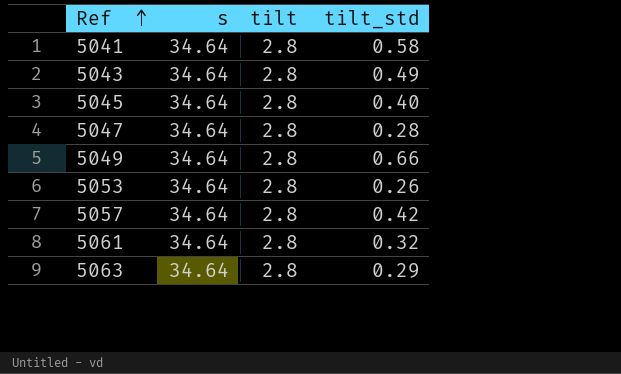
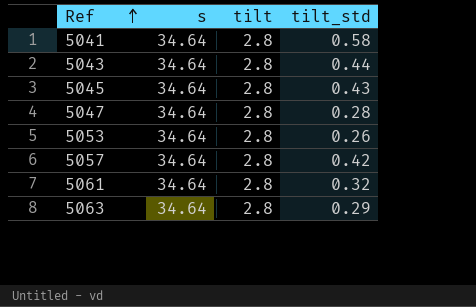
row 5049: 34.64 | 2.8 | 0.66 -> none
5043 | tilt_std: 0.49 -> 0.44
5045 | tilt_std: 0.40 -> 0.43

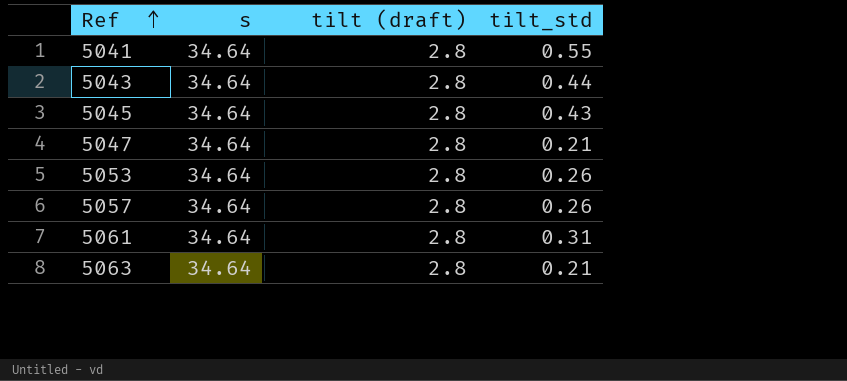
column name: tilt -> tilt (draft)
5041 | tilt_std: 0.58 -> 0.55
5047 | tilt_std: 0.28 -> 0.21
5057 | tilt_std: 0.42 -> 0.26
5061 | tilt_std: 0.32 -> 0.31
5063 | tilt_std: 0.29 -> 0.21

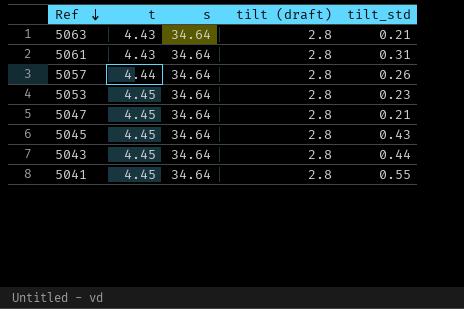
row order: Ref ascending -> Ref descending
column t | position: none -> 2
5053 | tilt_std: 0.26 -> 0.23

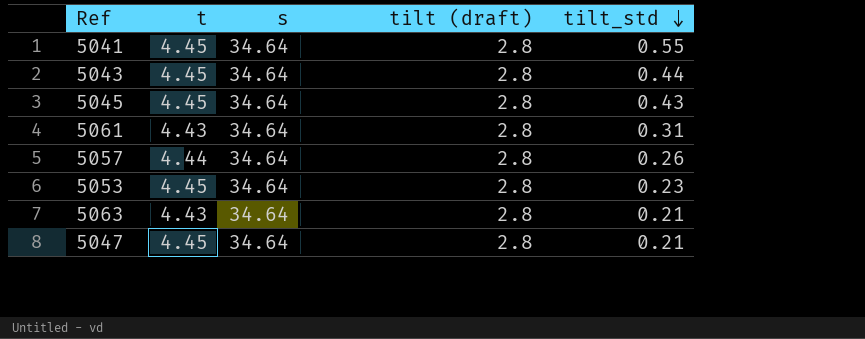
row order: Ref descending -> tilt_std descending

